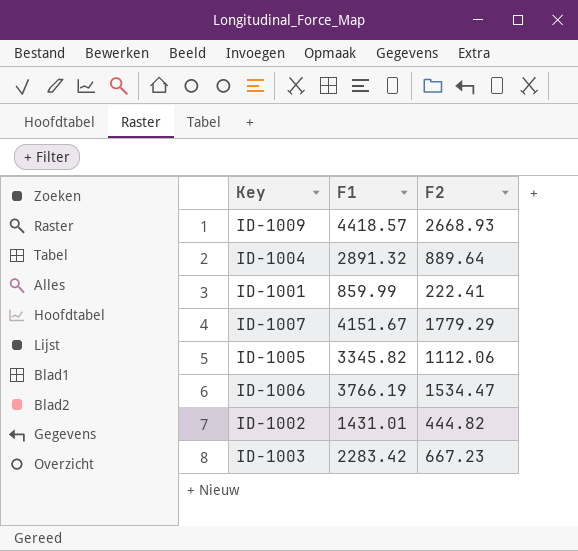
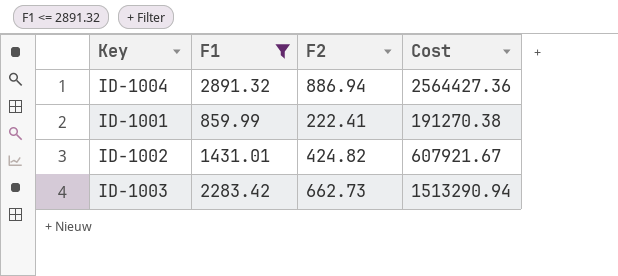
filter: none -> F1 <= 2891.32
column Cost | formula: none -> [F1] * [F2]
ID-1004 | F2: 889.64 -> 886.94
ID-1002 | F2: 444.82 -> 424.82
ID-1003 | F2: 667.23 -> 662.73

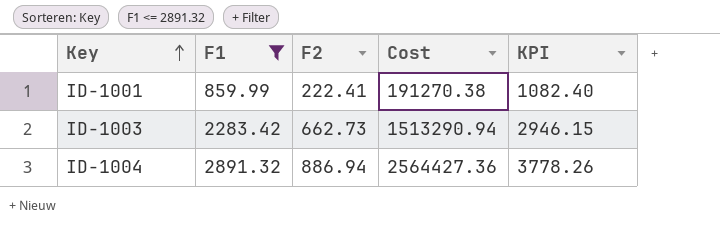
row order: none -> Key ascending
column KPI | formula: none -> [F1] + [F2]
row ID-1002: 1431.01 | 424.82 | 607921.67 -> none

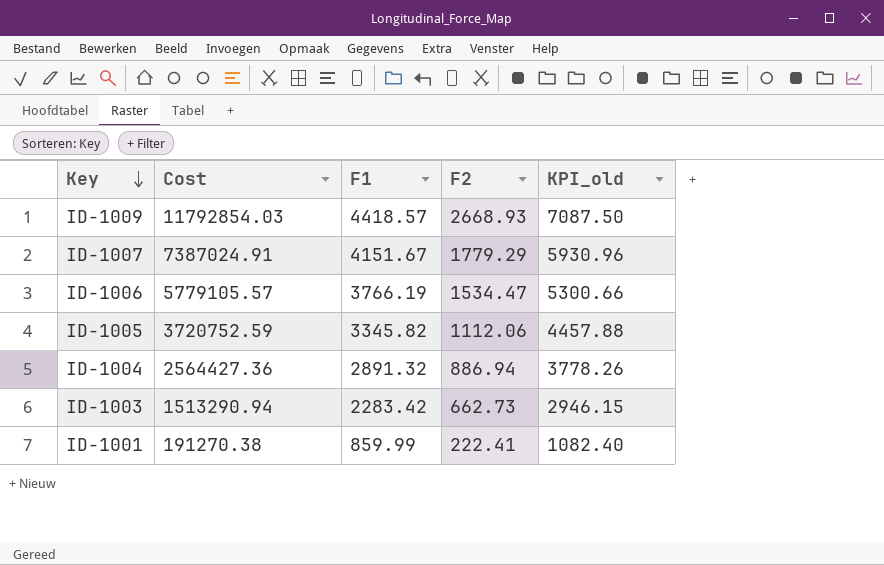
filter: F1 <= 2891.32 -> none
row order: Key ascending -> Key descending
column Cost | position: 4 -> 2
column name: KPI -> KPI_old

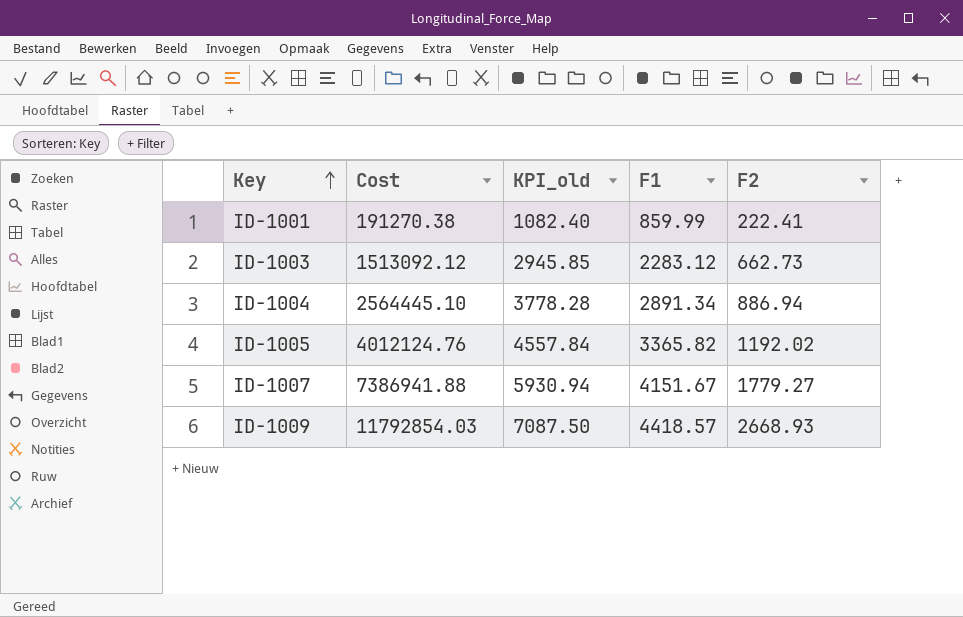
row order: Key descending -> Key ascending
column KPI_old | position: 5 -> 3
row ID-1006: 5779105.57 | 3766.19 | 1534.47 | 5300.66 -> none
ID-1003 | Cost: 1513290.94 -> 1513092.12
ID-1003 | KPI_old: 2946.15 -> 2945.85
ID-1003 | F1: 2283.42 -> 2283.12
ID-1004 | Cost: 2564427.36 -> 2564445.10
ID-1004 | KPI_old: 3778.26 -> 3778.28
ID-1004 | F1: 2891.32 -> 2891.34
ID-1005 | Cost: 3720752.59 -> 4012124.76
ID-1005 | KPI_old: 4457.88 -> 4557.84
ID-1005 | F1: 3345.82 -> 3365.82
ID-1005 | F2: 1112.06 -> 1192.02
ID-1007 | Cost: 7387024.91 -> 7386941.88
ID-1007 | KPI_old: 5930.96 -> 5930.94
ID-1007 | F2: 1779.29 -> 1779.27

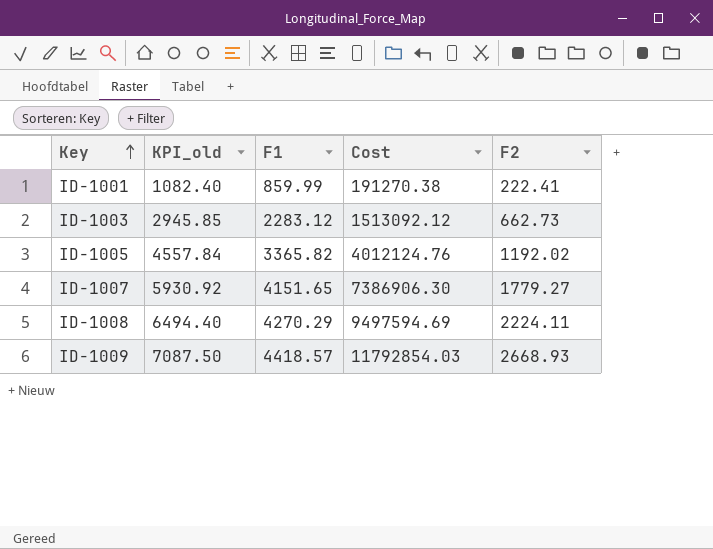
column Cost | position: 2 -> 4
row ID-1004: 2564445.10 | 3778.28 | 2891.34 | 886.94 -> none
ID-1007 | KPI_old: 5930.94 -> 5930.92
ID-1007 | F1: 4151.67 -> 4151.65
ID-1007 | Cost: 7386941.88 -> 7386906.30
row ID-1008: none -> 6494.40 | 4270.29 | 9497594.69 | 2224.11

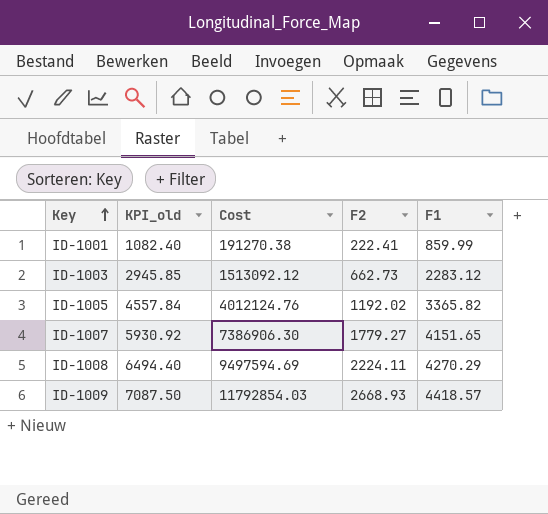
column F1 | position: 3 -> 5

